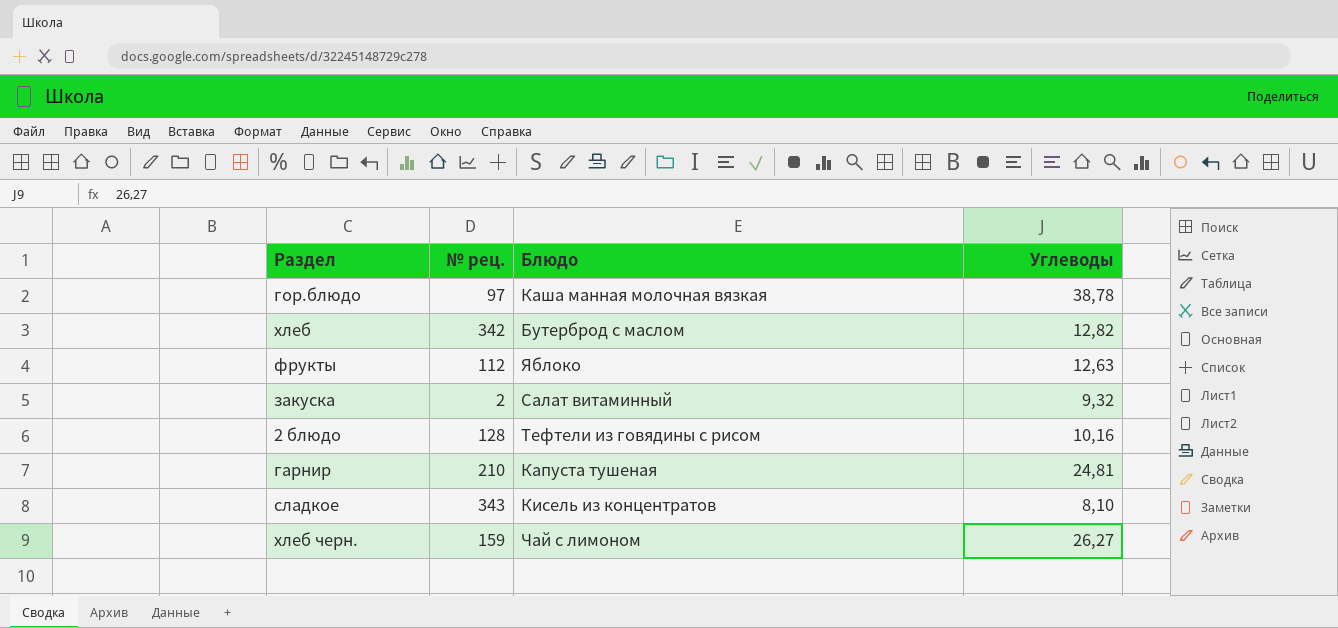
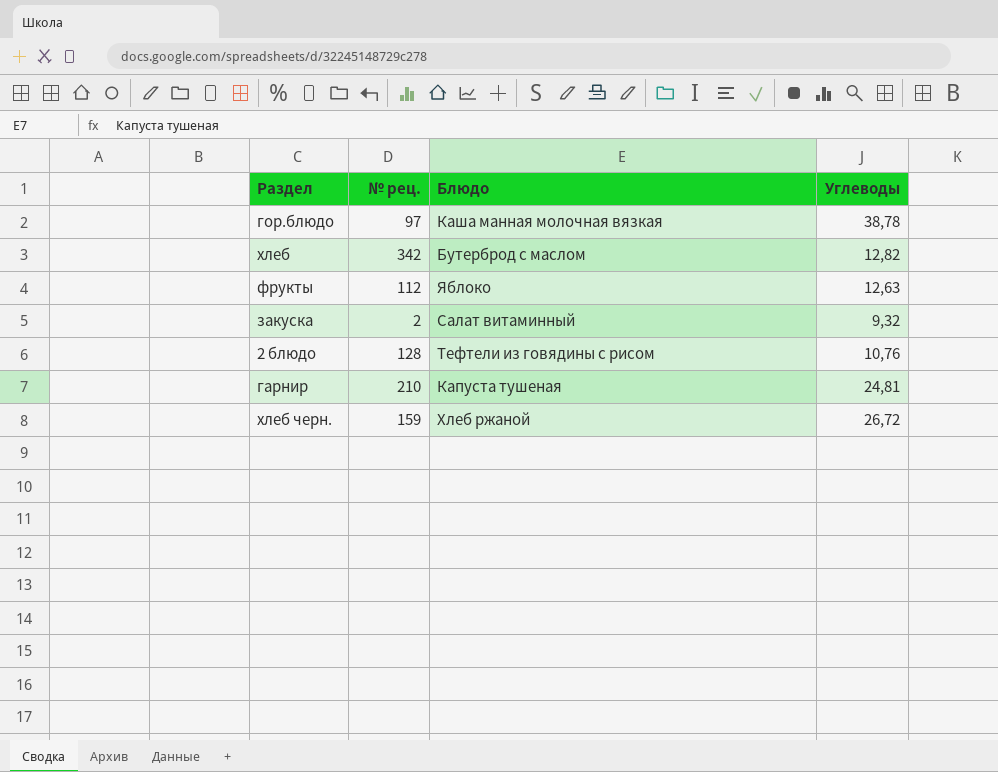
row сладкое: 343 | Кисель из концентратов | 8,10 -> none
2 блюдо | Углеводы: 10,16 -> 10,76
хлеб черн. | Блюдо: Чай с лимоном -> Хлеб ржаной
хлеб черн. | Углеводы: 26,27 -> 26,72

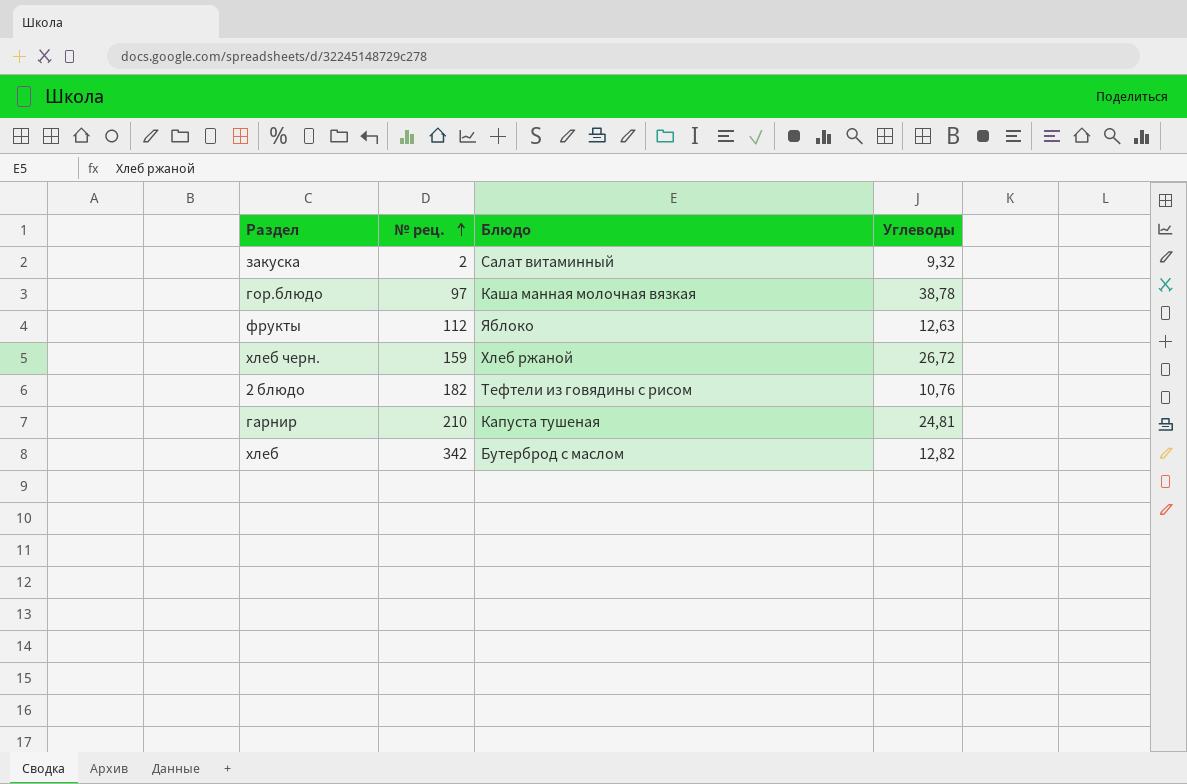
row order: none -> № рец. ascending
2 блюдо | № рец.: 128 -> 182

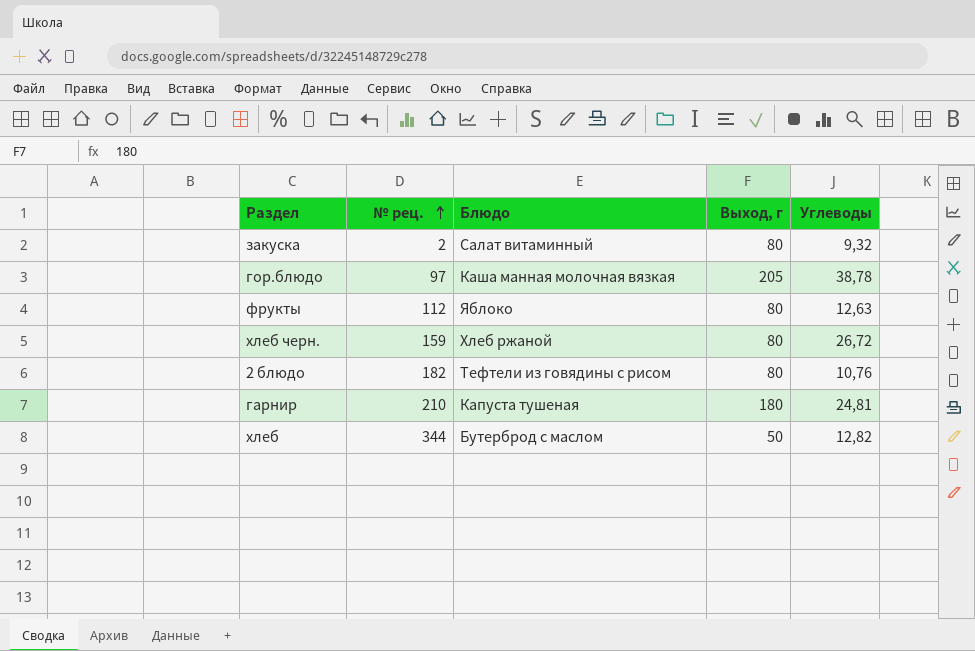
column Выход, г | position: none -> 4
хлеб | № рец.: 342 -> 344

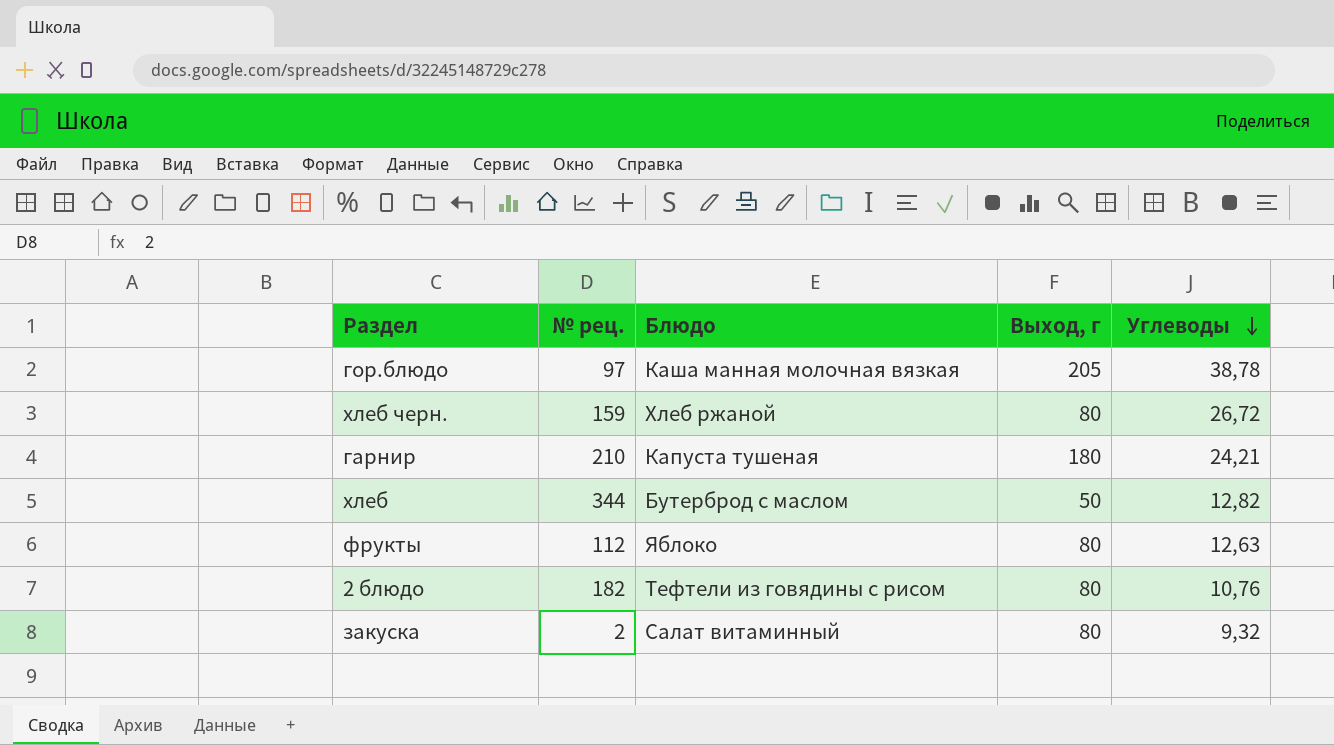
row order: № рец. ascending -> Углеводы descending
гарнир | Углеводы: 24,81 -> 24,21

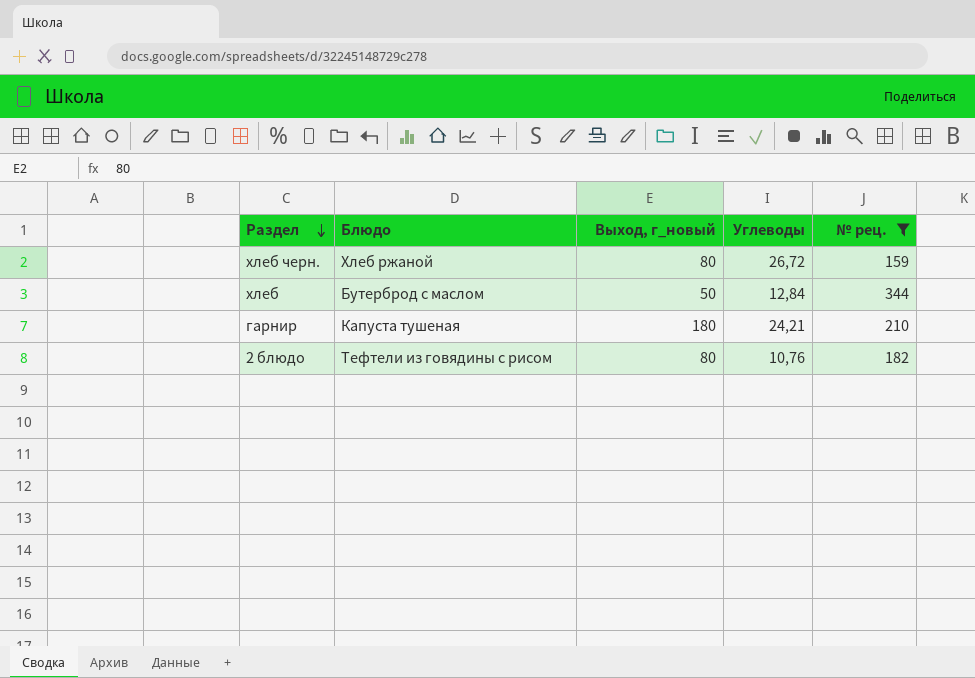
filter: none -> № рец. >= 159
row order: Углеводы descending -> Раздел descending
column name: Выход, г -> Выход, г_новый
column № рец. | position: 2 -> 5
хлеб | Углеводы: 12,82 -> 12,84

